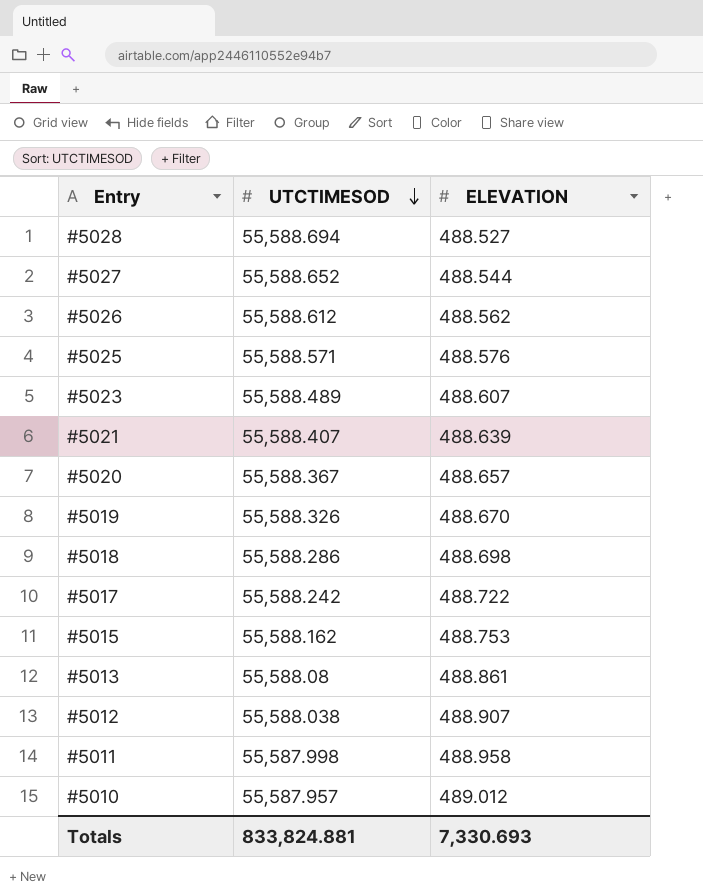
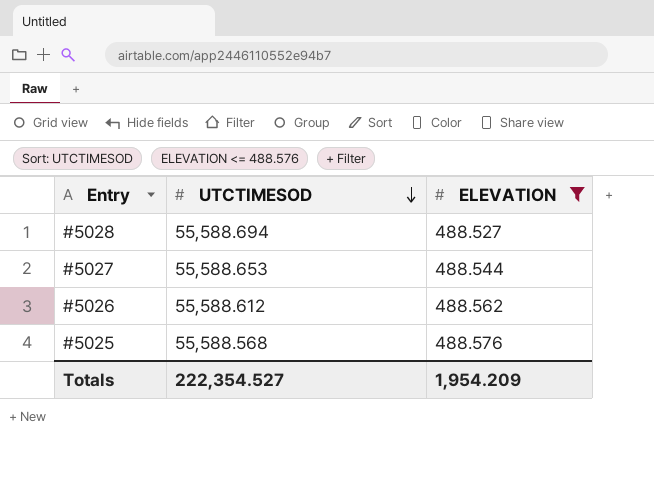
filter: none -> ELEVATION <= 488.576
#5027 | UTCTIMESOD: 55,588.652 -> 55,588.653
#5025 | UTCTIMESOD: 55,588.571 -> 55,588.568
Totals | UTCTIMESOD: 833,824.881 -> 222,354.527
Totals | ELEVATION: 7,330.693 -> 1,954.209

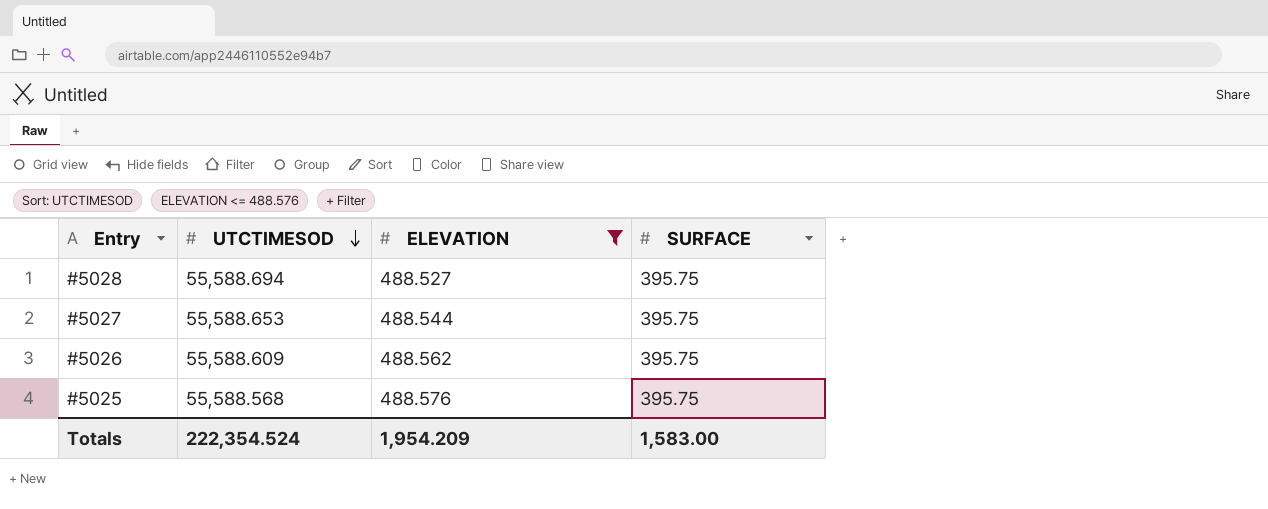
column SURFACE | position: none -> 4
#5026 | UTCTIMESOD: 55,588.612 -> 55,588.609
Totals | UTCTIMESOD: 222,354.527 -> 222,354.524

